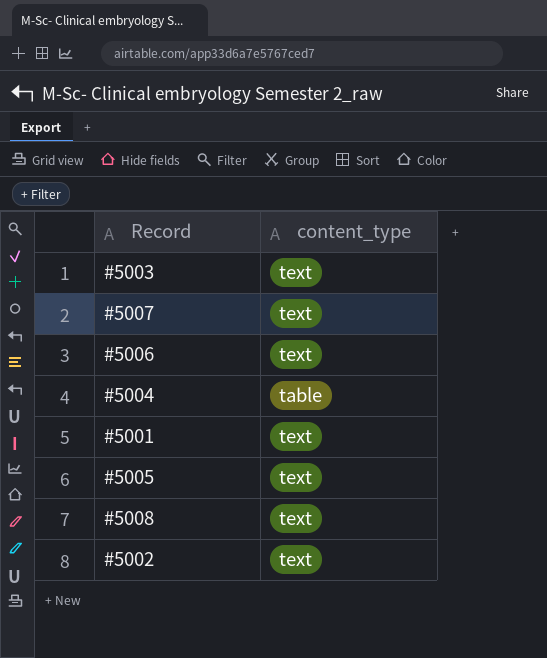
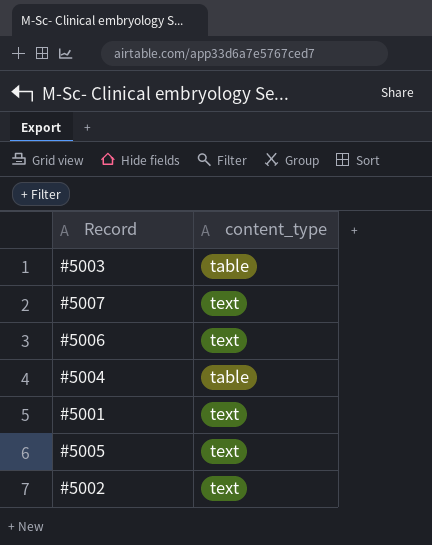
row #5008: text -> none
#5003 | content_type: text -> table

